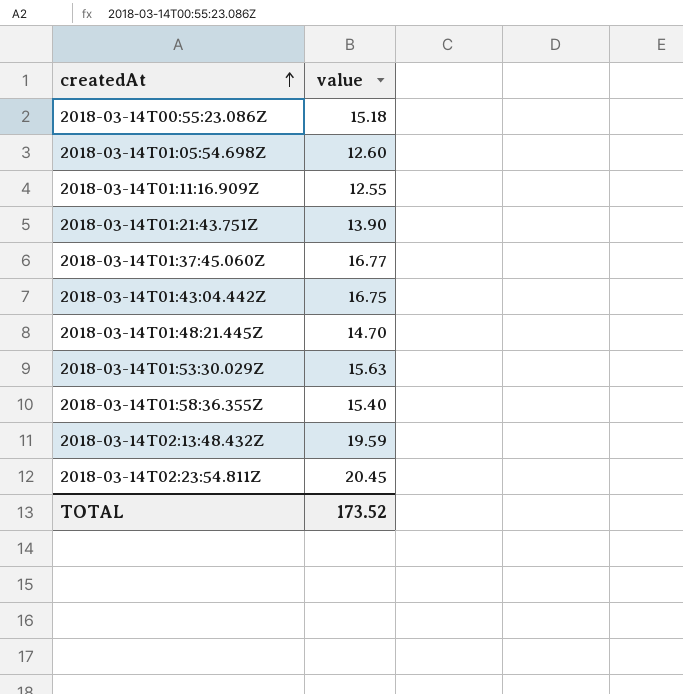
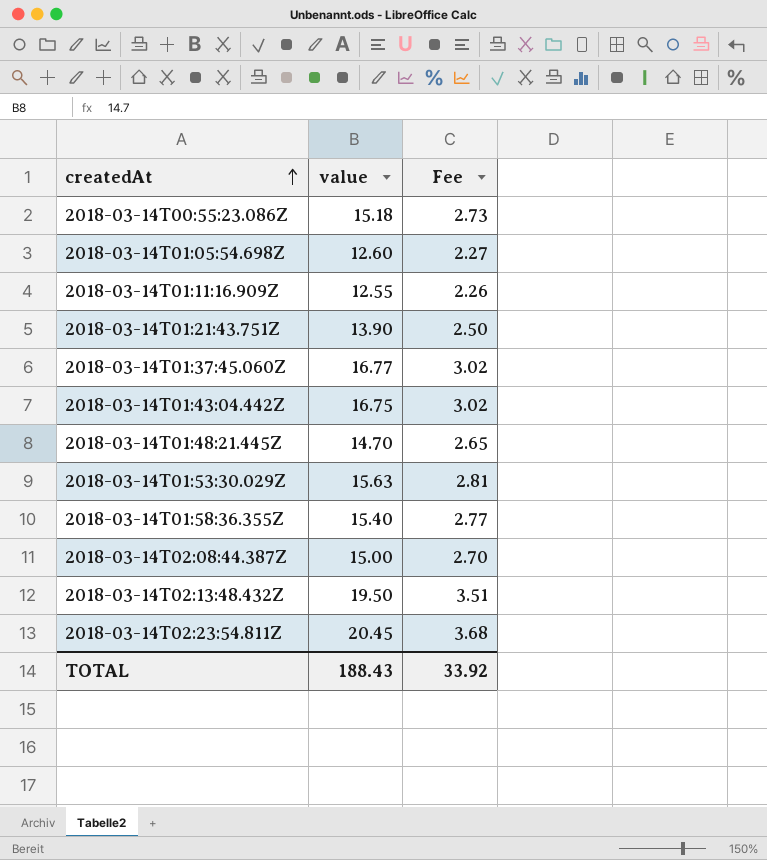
column Fee | formula: none -> [value] * 0.18
row 2018-03-14T02:08:44.387Z: none -> 15.00 | 2.70
2018-03-14T02:13:48.432Z | value: 19.59 -> 19.50
TOTAL | value: 173.52 -> 188.43

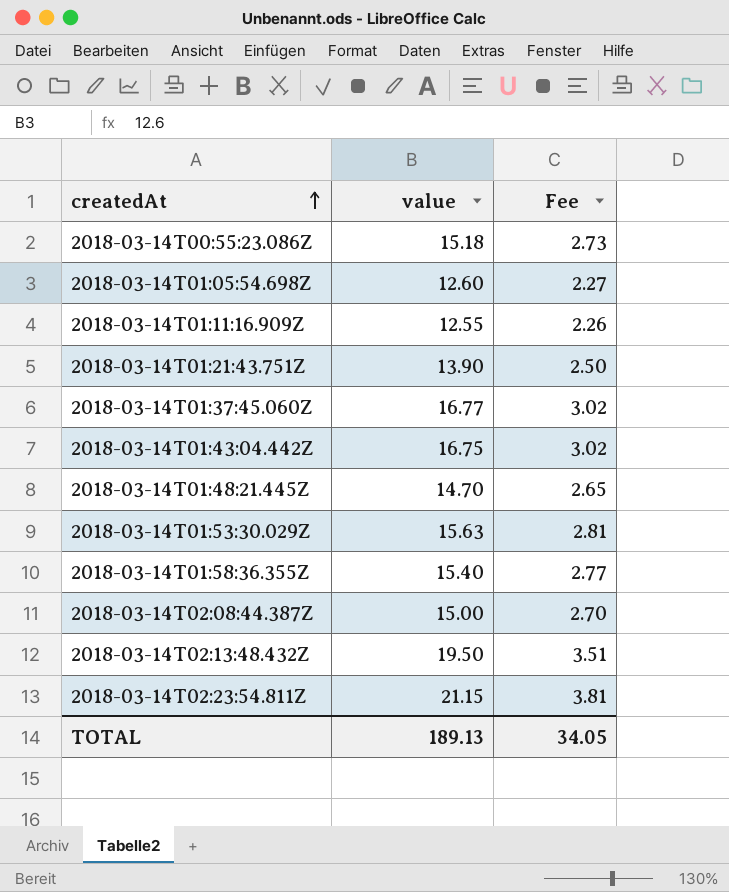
2018-03-14T02:23:54.811Z | value: 20.45 -> 21.15
2018-03-14T02:23:54.811Z | Fee: 3.68 -> 3.81
TOTAL | value: 188.43 -> 189.13
TOTAL | Fee: 33.92 -> 34.05

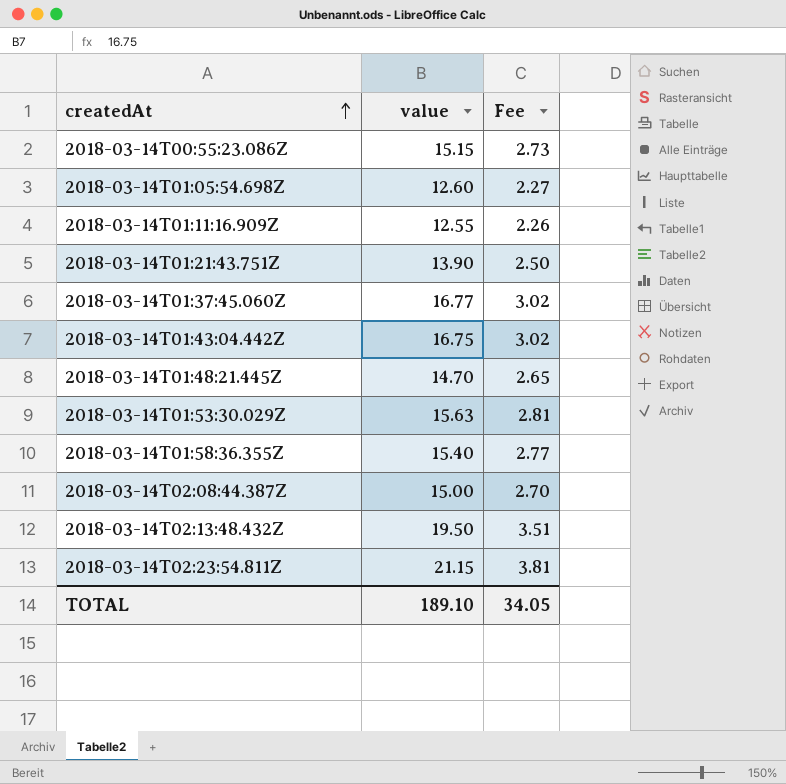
2018-03-14T00:55:23.086Z | value: 15.18 -> 15.15
TOTAL | value: 189.13 -> 189.10

